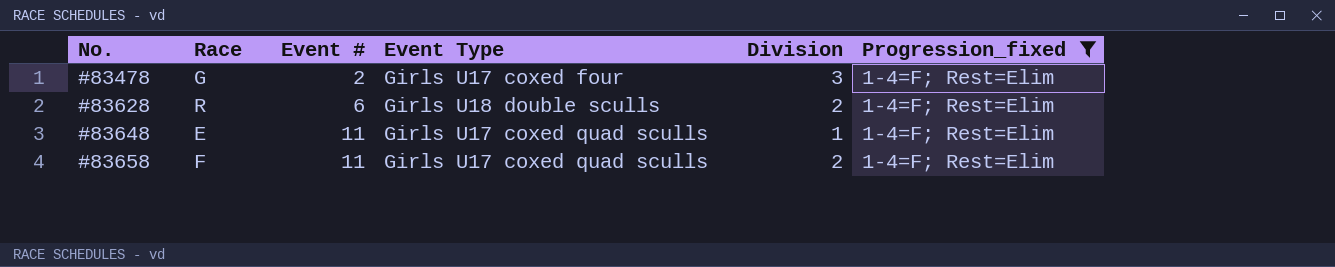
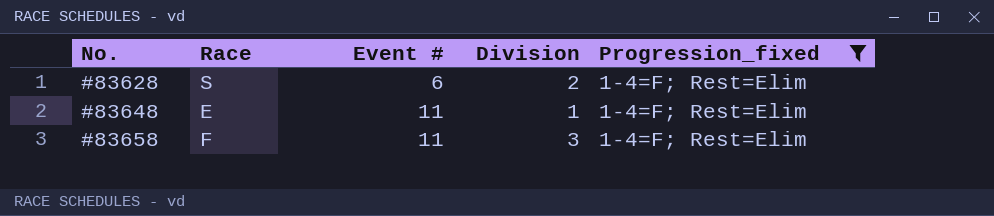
column Event Type | position: 4 -> none
row #83478: G | 2 | Girls U17 coxed four | 3 | 1-4=F; Rest=Elim -> none
#83628 | Race: R -> S
#83658 | Division: 2 -> 3

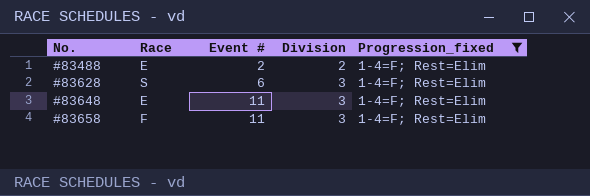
row #83488: none -> E | 2 | 2 | 1-4=F; Rest=Elim
#83628 | Division: 2 -> 3
#83648 | Division: 1 -> 3

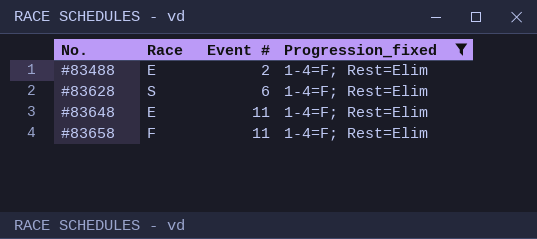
column Division | position: 4 -> none

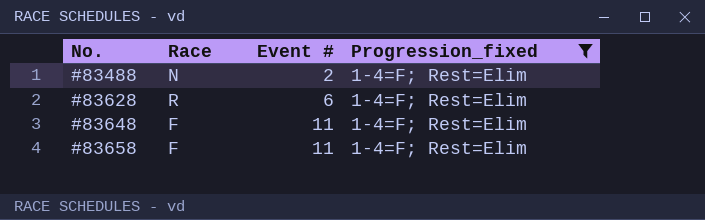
#83488 | Race: E -> N
#83628 | Race: S -> R
#83648 | Race: E -> F

